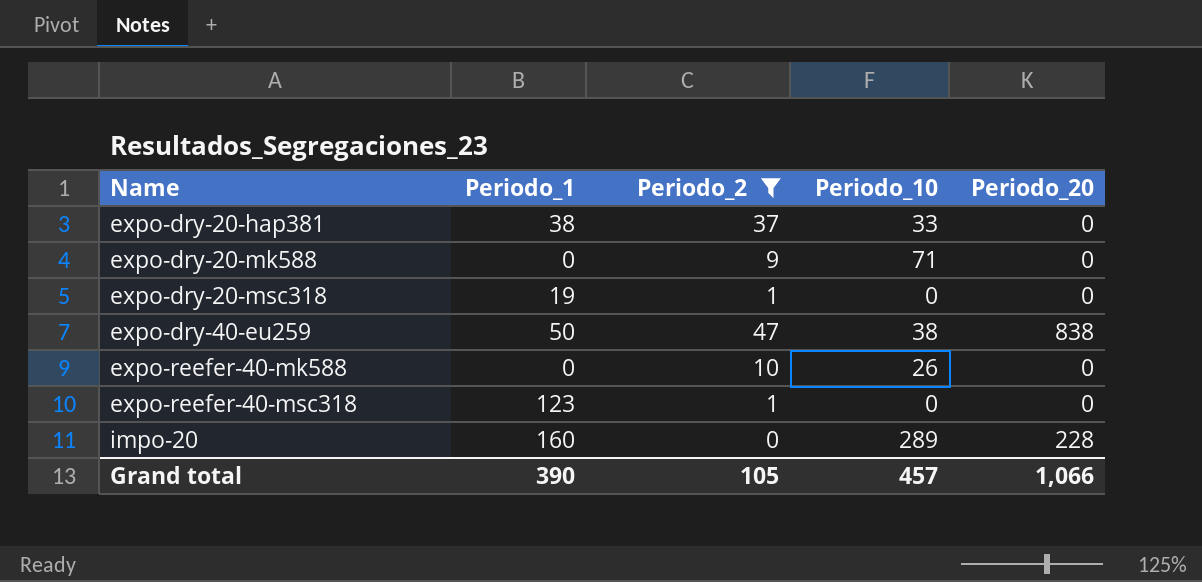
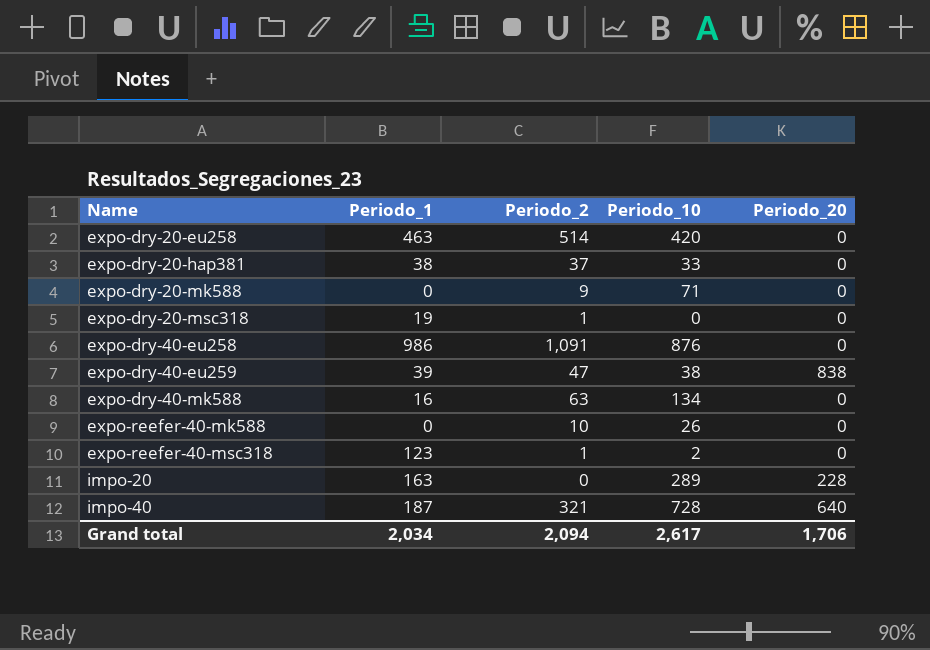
filter: Periodo_2 <= 47 -> none
expo-dry-40-eu259 | Periodo_1: 50 -> 39
expo-reefer-40-msc318 | Periodo_10: 0 -> 2
impo-20 | Periodo_1: 160 -> 163
Grand total | Periodo_1: 390 -> 2,034
Grand total | Periodo_2: 105 -> 2,094
Grand total | Periodo_10: 457 -> 2,617
Grand total | Periodo_20: 1,066 -> 1,706

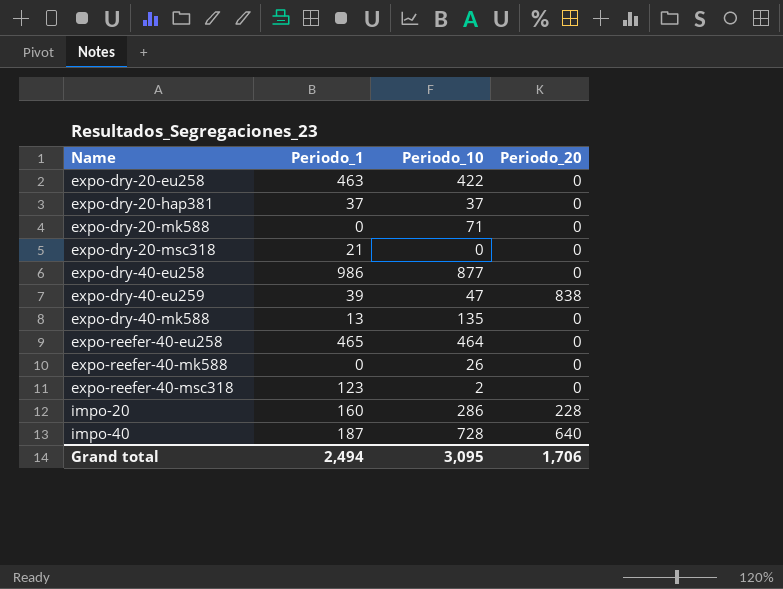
column Periodo_2 | position: 3 -> none
expo-dry-20-eu258 | Periodo_10: 420 -> 422
expo-dry-20-hap381 | Periodo_1: 38 -> 37
expo-dry-20-hap381 | Periodo_10: 33 -> 37
expo-dry-20-msc318 | Periodo_1: 19 -> 21
expo-dry-40-eu258 | Periodo_10: 876 -> 877
expo-dry-40-eu259 | Periodo_10: 38 -> 47
expo-dry-40-mk588 | Periodo_1: 16 -> 13
expo-dry-40-mk588 | Periodo_10: 134 -> 135
row expo-reefer-40-eu258: none -> 465 | 464 | 0
impo-20 | Periodo_1: 163 -> 160
impo-20 | Periodo_10: 289 -> 286
Grand total | Periodo_1: 2,034 -> 2,494
Grand total | Periodo_10: 2,617 -> 3,095

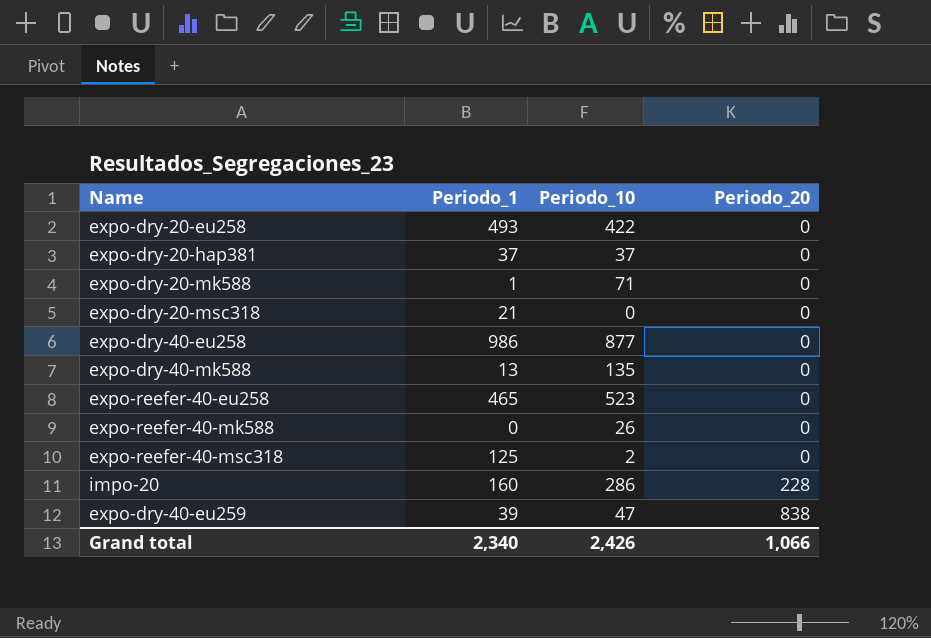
row order: Name ascending -> Periodo_20 ascending
row impo-40: 187 | 728 | 640 -> none
expo-dry-20-eu258 | Periodo_1: 463 -> 493
expo-dry-20-mk588 | Periodo_1: 0 -> 1
expo-reefer-40-eu258 | Periodo_10: 464 -> 523
expo-reefer-40-msc318 | Periodo_1: 123 -> 125
Grand total | Periodo_1: 2,494 -> 2,340
Grand total | Periodo_10: 3,095 -> 2,426
Grand total | Periodo_20: 1,706 -> 1,066

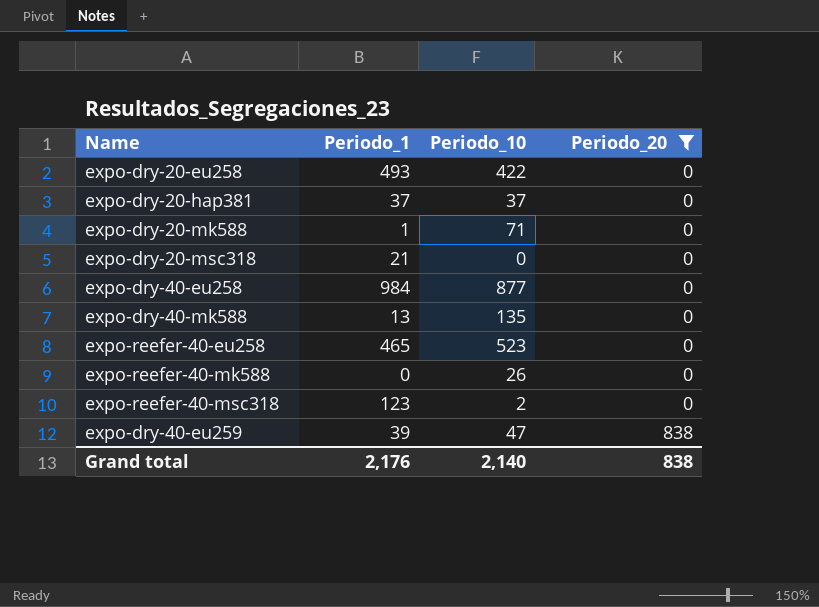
filter: none -> Periodo_20 != 228
expo-dry-40-eu258 | Periodo_1: 986 -> 984
expo-reefer-40-msc318 | Periodo_1: 125 -> 123
Grand total | Periodo_1: 2,340 -> 2,176
Grand total | Periodo_10: 2,426 -> 2,140
Grand total | Periodo_20: 1,066 -> 838

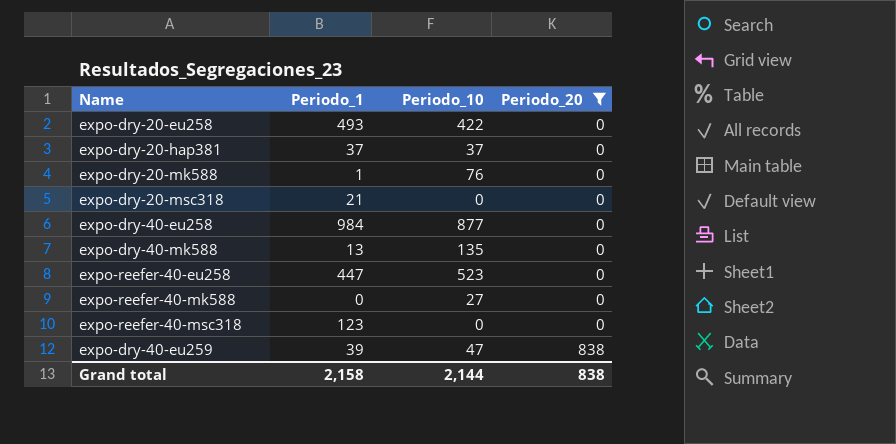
expo-dry-20-mk588 | Periodo_10: 71 -> 76
expo-reefer-40-eu258 | Periodo_1: 465 -> 447
expo-reefer-40-mk588 | Periodo_10: 26 -> 27
expo-reefer-40-msc318 | Periodo_10: 2 -> 0
Grand total | Periodo_1: 2,176 -> 2,158
Grand total | Periodo_10: 2,140 -> 2,144

